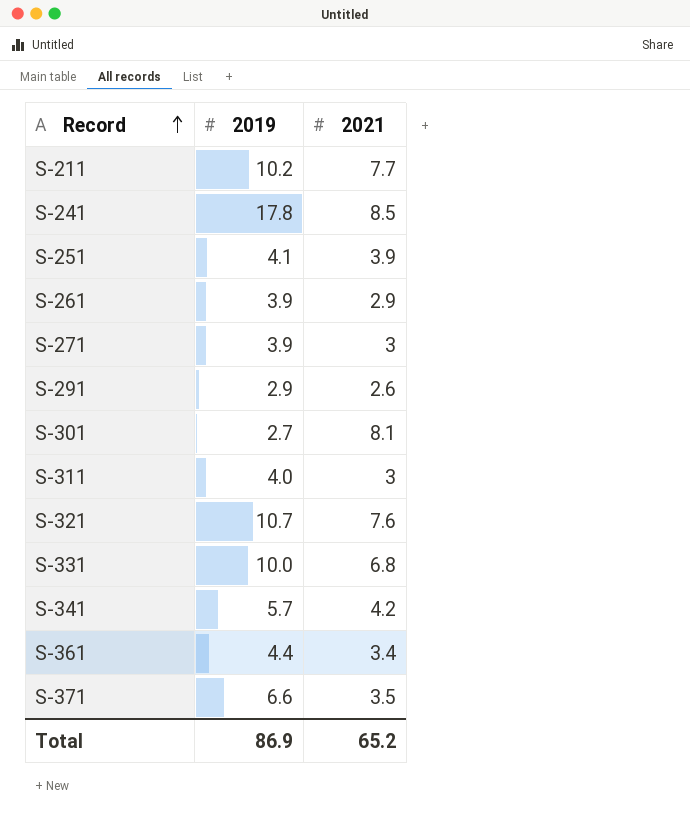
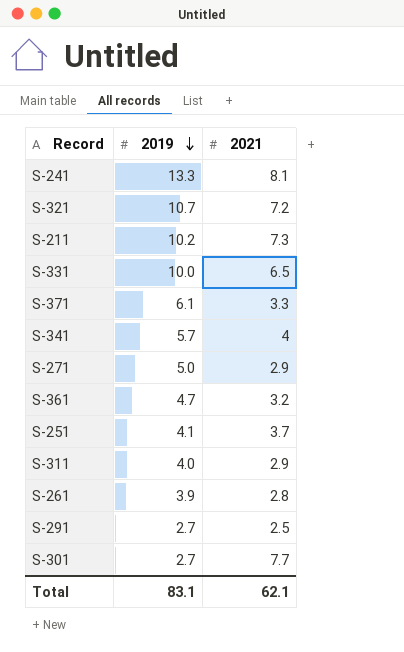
row order: Record ascending -> 2019 descending
S-241 | 2019: 17.8 -> 13.3
S-241 | 2021: 8.5 -> 8.1
S-321 | 2021: 7.6 -> 7.2
S-211 | 2021: 7.7 -> 7.3
S-331 | 2021: 6.8 -> 6.5
S-371 | 2019: 6.6 -> 6.1
S-371 | 2021: 3.5 -> 3.3
S-341 | 2021: 4.2 -> 4
S-271 | 2019: 3.9 -> 5.0
S-271 | 2021: 3 -> 2.9
S-361 | 2019: 4.4 -> 4.7
S-361 | 2021: 3.4 -> 3.2
S-251 | 2021: 3.9 -> 3.7
S-311 | 2021: 3 -> 2.9
S-261 | 2021: 2.9 -> 2.8
S-291 | 2019: 2.9 -> 2.7
S-291 | 2021: 2.6 -> 2.5
S-301 | 2021: 8.1 -> 7.7
Total | 2019: 86.9 -> 83.1
Total | 2021: 65.2 -> 62.1

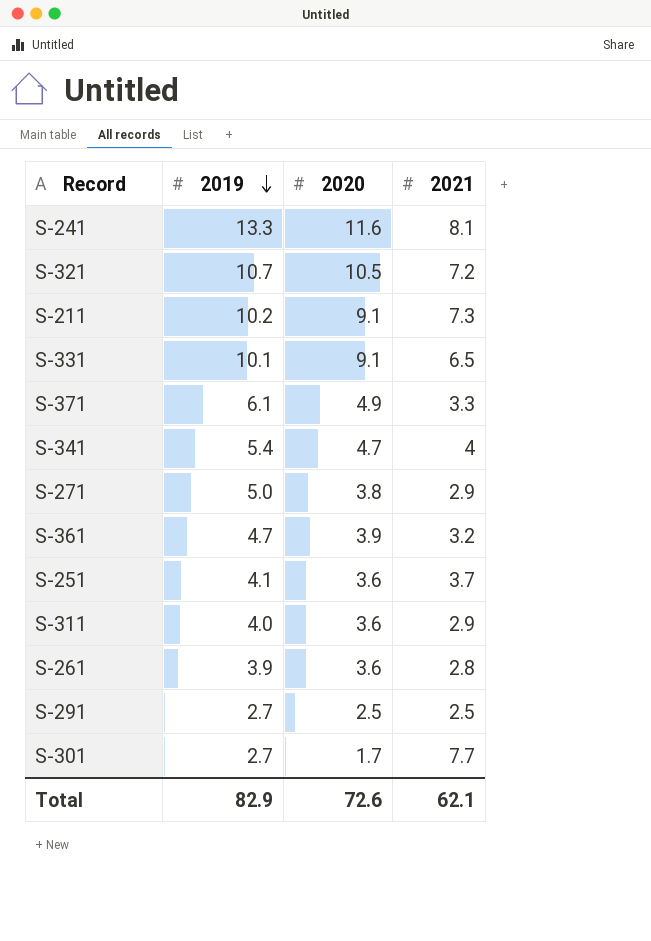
column 2020 | position: none -> 3
S-331 | 2019: 10.0 -> 10.1
S-341 | 2019: 5.7 -> 5.4
Total | 2019: 83.1 -> 82.9

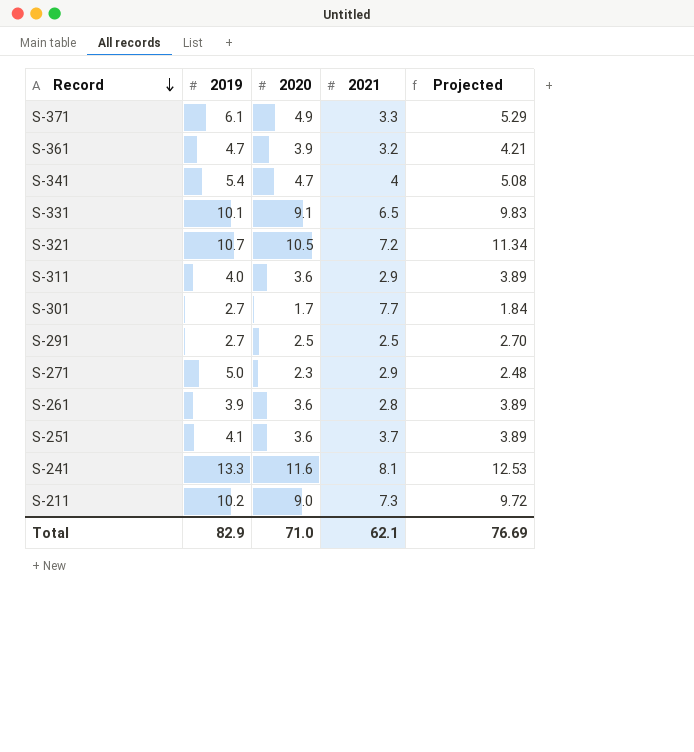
row order: 2019 descending -> Record descending
column Projected | formula: none -> [2020] * 1.08
S-271 | 2020: 3.8 -> 2.3
S-211 | 2020: 9.1 -> 9.0
Total | 2020: 72.6 -> 71.0

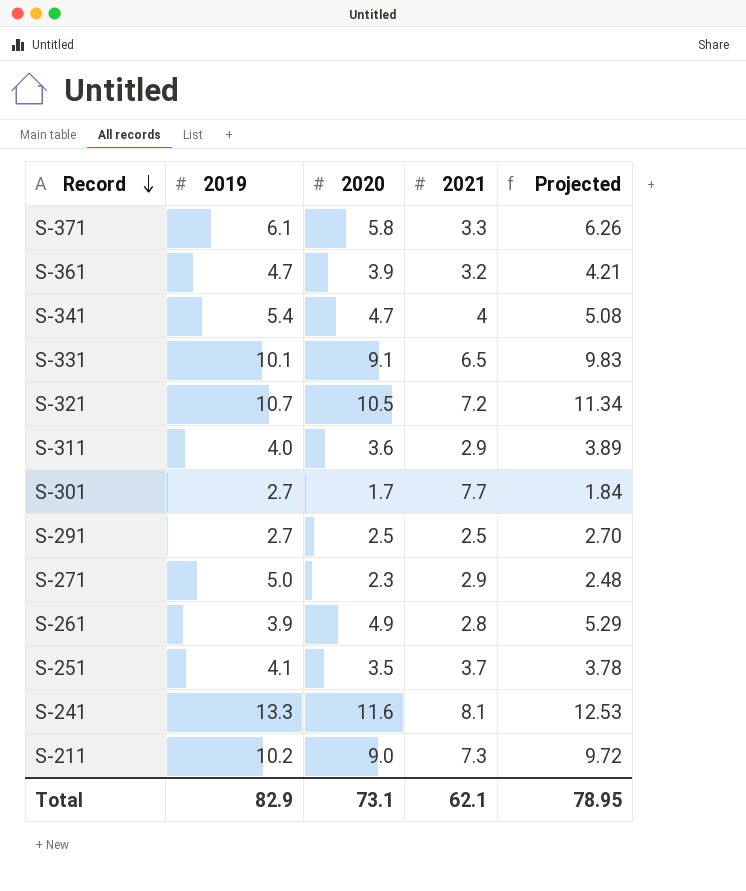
S-371 | 2020: 4.9 -> 5.8
S-371 | Projected: 5.29 -> 6.26
S-261 | 2020: 3.6 -> 4.9
S-261 | Projected: 3.89 -> 5.29
S-251 | 2020: 3.6 -> 3.5
S-251 | Projected: 3.89 -> 3.78
Total | 2020: 71.0 -> 73.1
Total | Projected: 76.69 -> 78.95

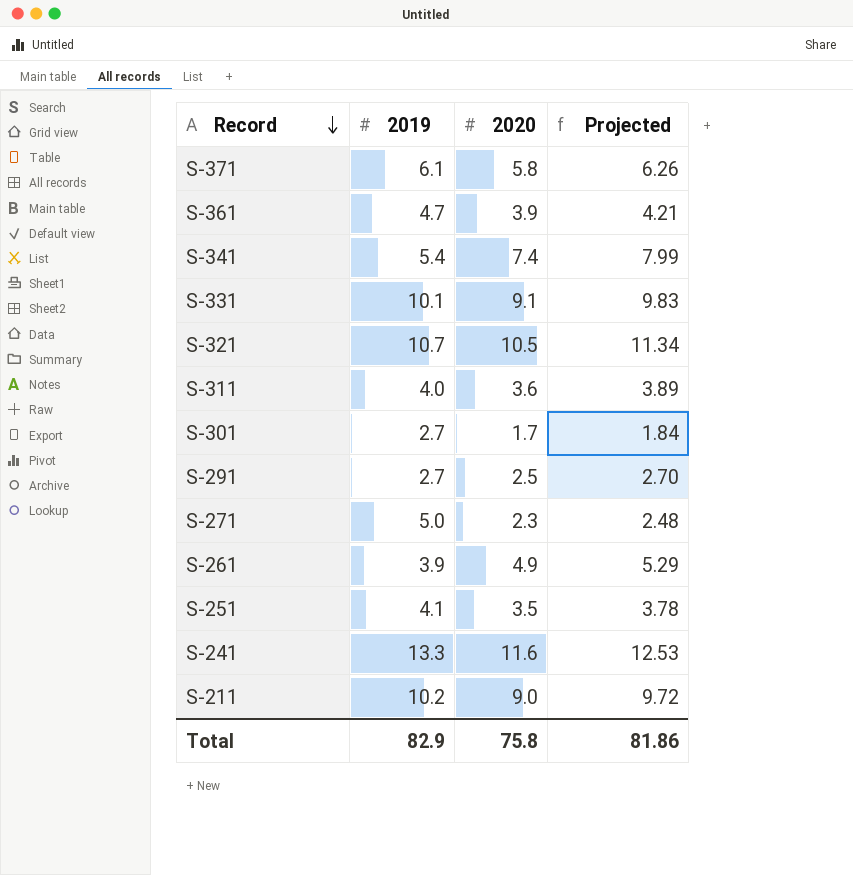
column 2021 | position: 4 -> none
S-341 | 2020: 4.7 -> 7.4
S-341 | Projected: 5.08 -> 7.99
Total | 2020: 73.1 -> 75.8
Total | Projected: 78.95 -> 81.86

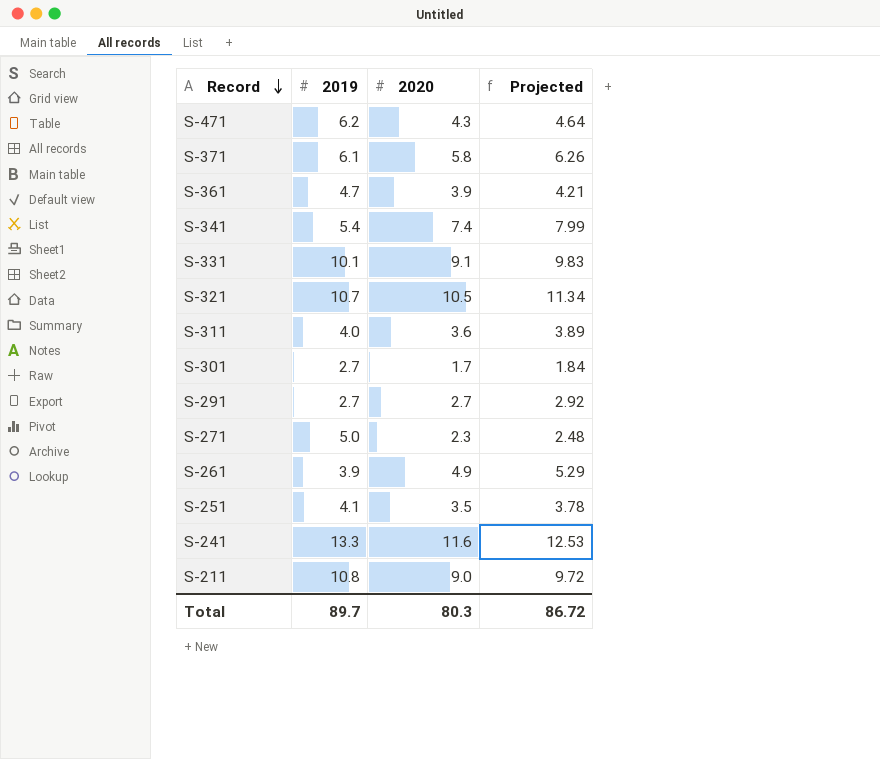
row S-471: none -> 6.2 | 4.3 | 4.64
S-291 | 2020: 2.5 -> 2.7
S-291 | Projected: 2.70 -> 2.92
S-211 | 2019: 10.2 -> 10.8
Total | 2019: 82.9 -> 89.7
Total | 2020: 75.8 -> 80.3
Total | Projected: 81.86 -> 86.72

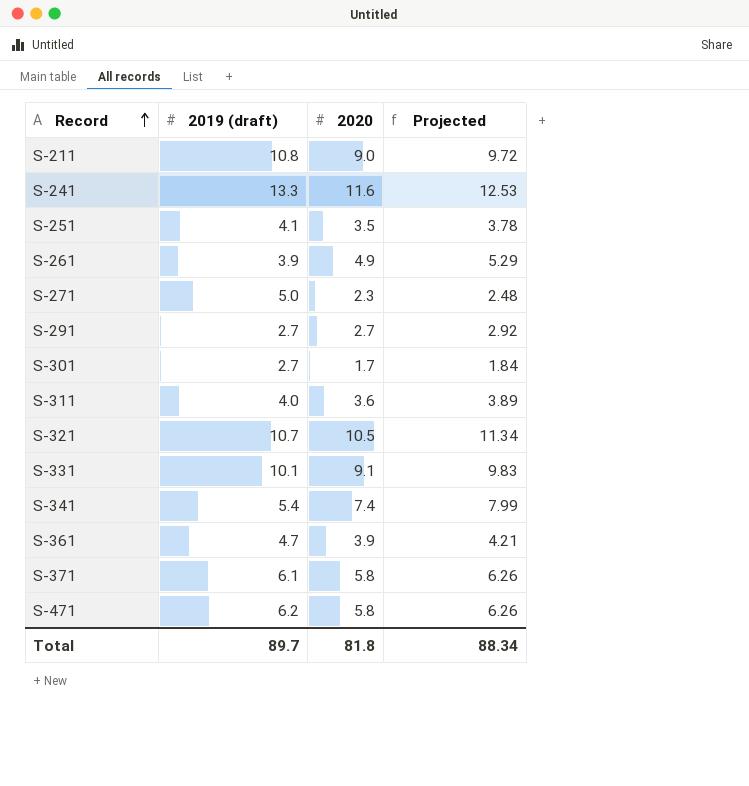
row order: Record descending -> Record ascending
column name: 2019 -> 2019 (draft)
S-471 | 2020: 4.3 -> 5.8
S-471 | Projected: 4.64 -> 6.26
Total | 2020: 80.3 -> 81.8
Total | Projected: 86.72 -> 88.34

